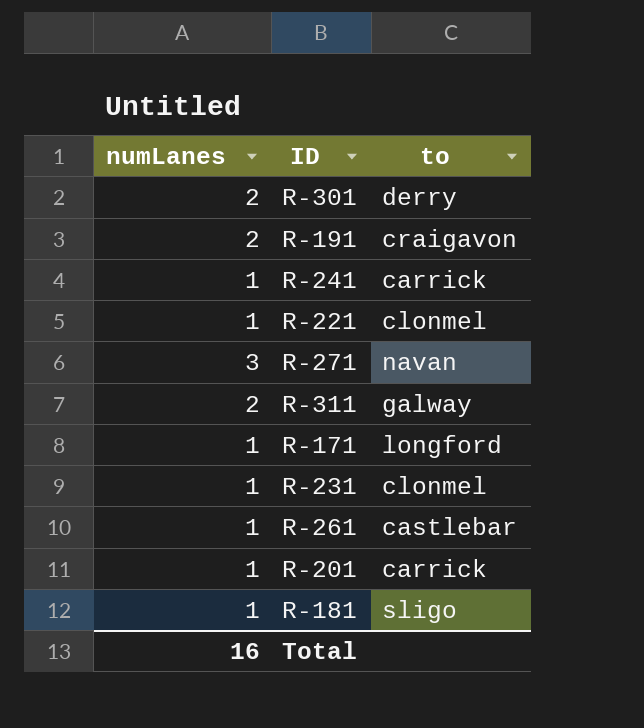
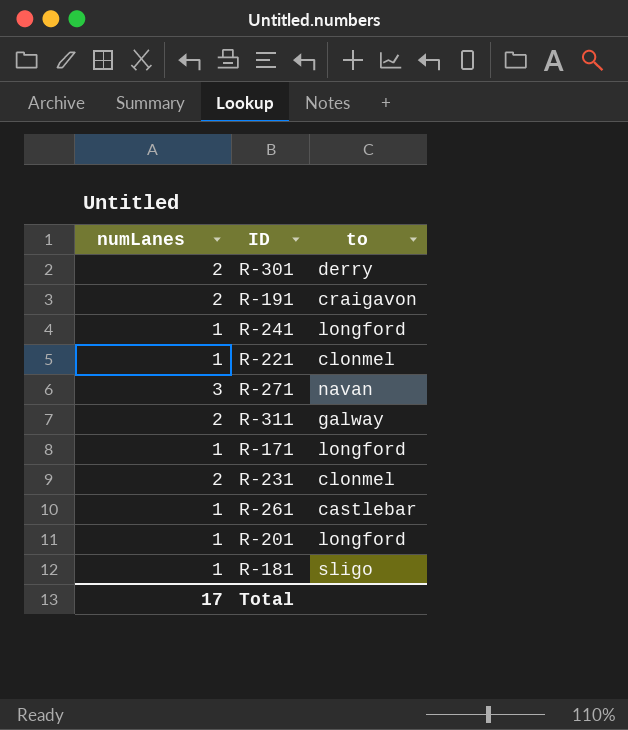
R-241 | to: carrick -> longford
R-231 | numLanes: 1 -> 2
R-201 | to: carrick -> longford
Total | numLanes: 16 -> 17

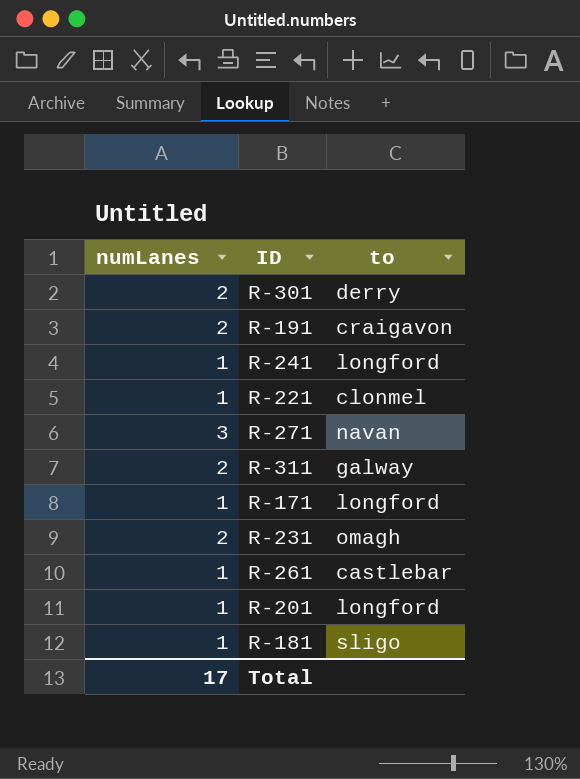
R-231 | to: clonmel -> omagh

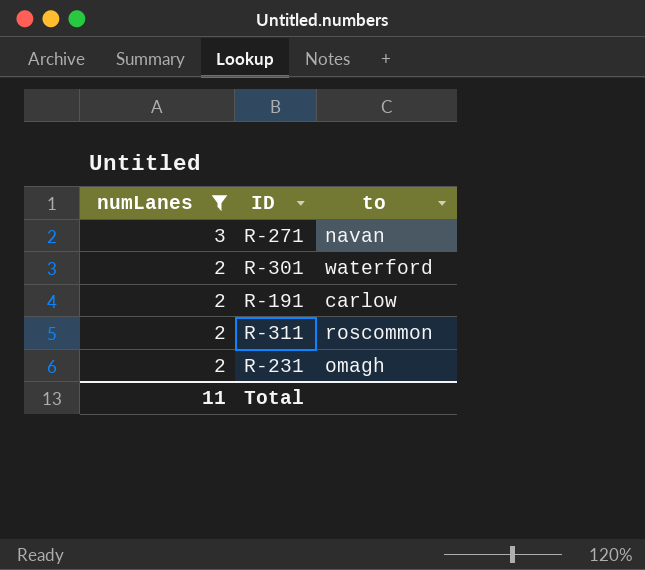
filter: none -> numLanes != 1
row order: none -> numLanes descending
R-301 | to: derry -> waterford
R-191 | to: craigavon -> carlow
R-311 | to: galway -> roscommon
Total | numLanes: 17 -> 11

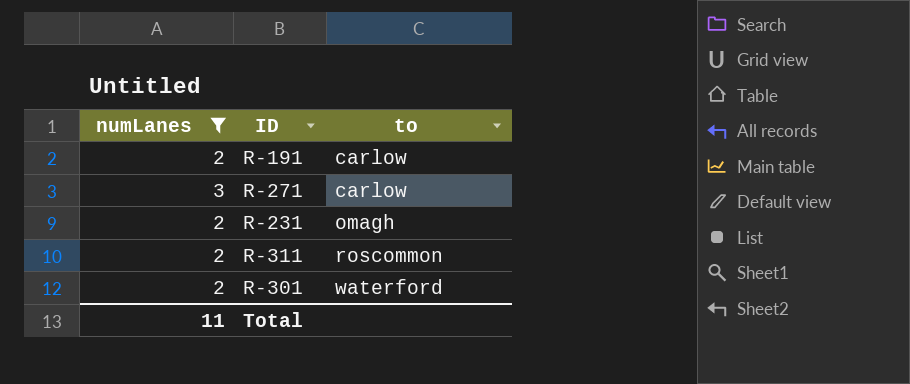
row order: numLanes descending -> to ascending
R-271 | to: navan -> carlow

